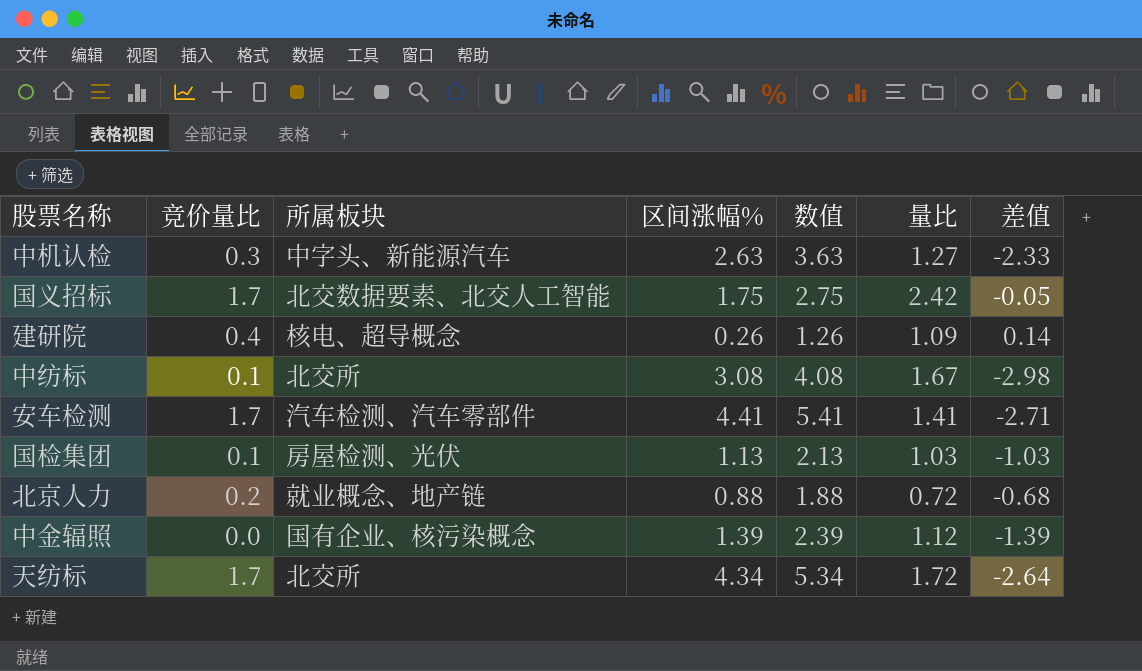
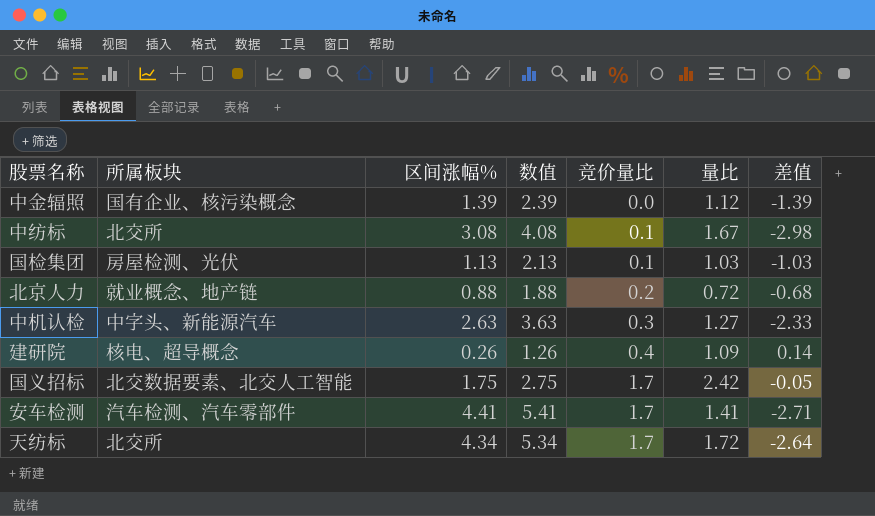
row order: none -> 竞价量比 ascending
column 竞价量比 | position: 2 -> 5

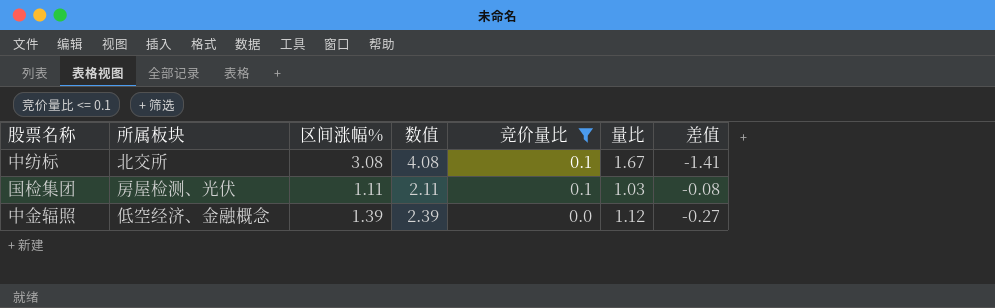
filter: none -> 竞价量比 <= 0.1
row order: 竞价量比 ascending -> 竞价量比 descending
column 差值 | formula: [竞价量比] - [区间涨幅%] -> [量比] - [区间涨幅%]
国检集团 | 区间涨幅%: 1.13 -> 1.11
国检集团 | 数值: 2.13 -> 2.11
中金辐照 | 所属板块: 国有企业、核污染概念 -> 低空经济、金融概念

